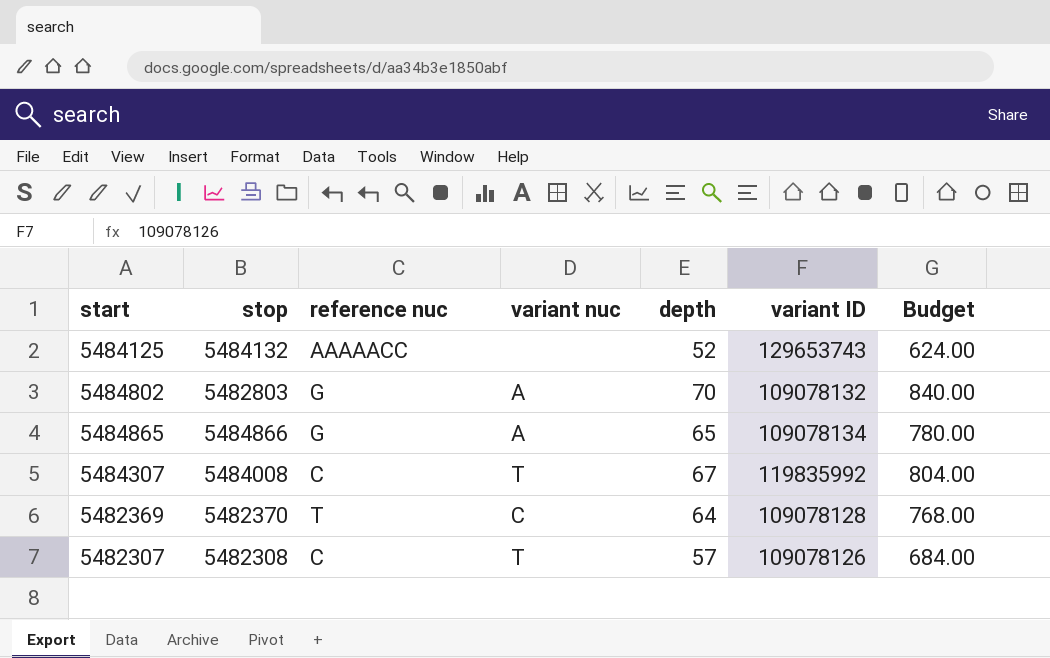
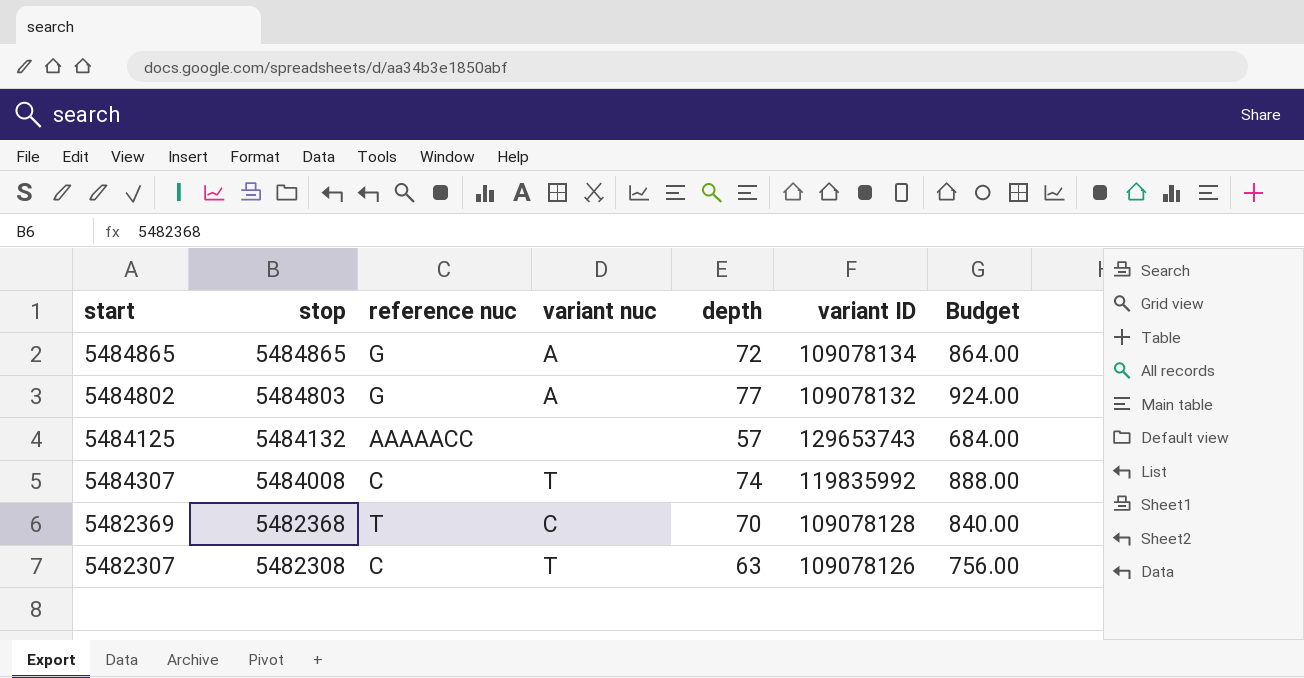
row order: none -> stop descending
5484865 | stop: 5484866 -> 5484865
5484865 | depth: 65 -> 72
5484865 | Budget: 780.00 -> 864.00
5484802 | stop: 5482803 -> 5484803
5484802 | depth: 70 -> 77
5484802 | Budget: 840.00 -> 924.00
5484125 | depth: 52 -> 57
5484125 | Budget: 624.00 -> 684.00
5484307 | depth: 67 -> 74
5484307 | Budget: 804.00 -> 888.00
5482369 | stop: 5482370 -> 5482368
5482369 | depth: 64 -> 70
5482369 | Budget: 768.00 -> 840.00
5482307 | depth: 57 -> 63
5482307 | Budget: 684.00 -> 756.00

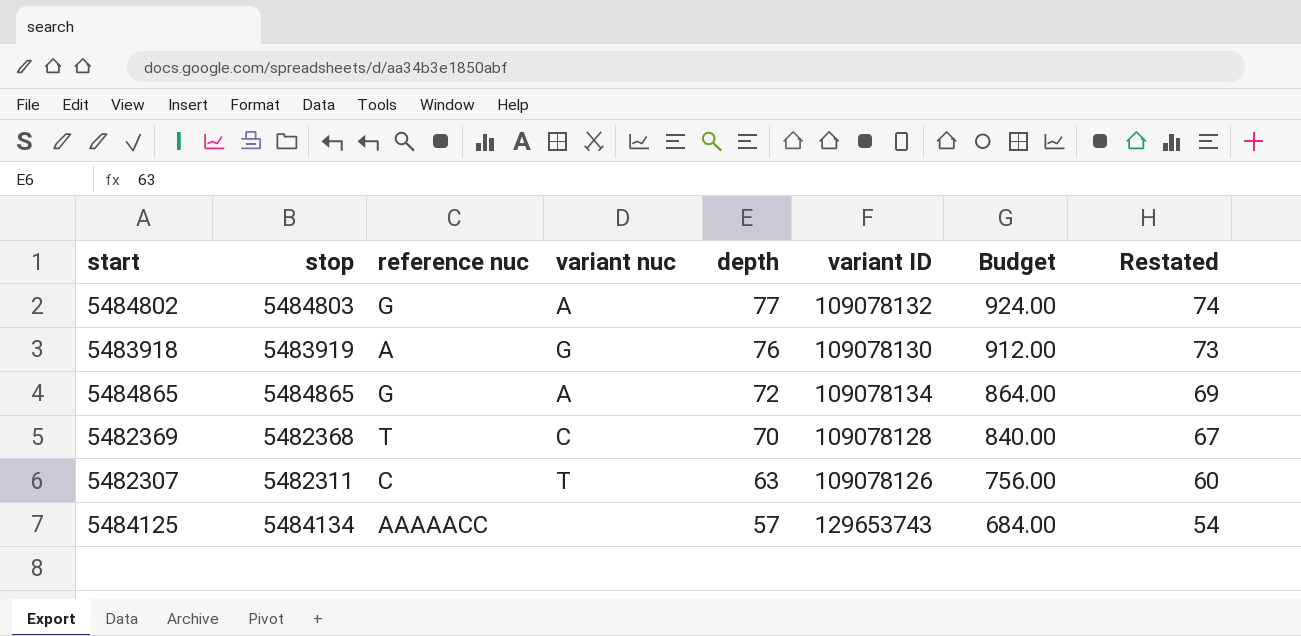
row order: stop descending -> depth descending
column Restated | formula: none -> [depth] - 3
row 5484307: 5484008 | C | T | 74 | 119835992 | 888.00 -> none
row 5483918: none -> 5483919 | A | G | 76 | 109078130 | 912.00 | 73
5482307 | stop: 5482308 -> 5482311
5484125 | stop: 5484132 -> 5484134

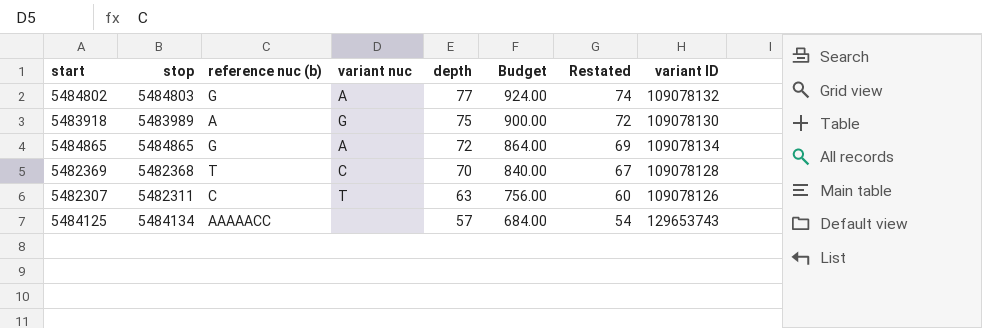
column name: reference nuc -> reference nuc (b)
column variant ID | position: 6 -> 8
5483918 | stop: 5483919 -> 5483989
5483918 | depth: 76 -> 75
5483918 | Budget: 912.00 -> 900.00
5483918 | Restated: 73 -> 72

